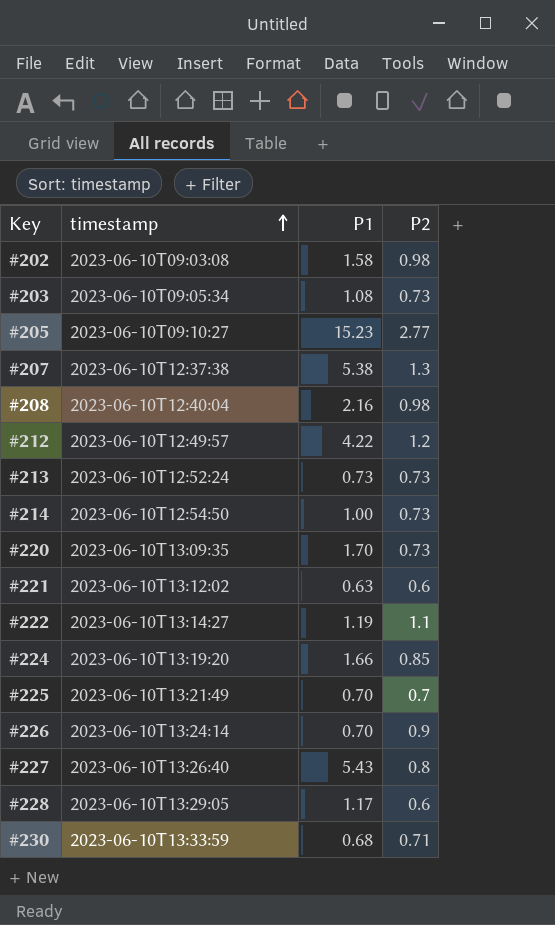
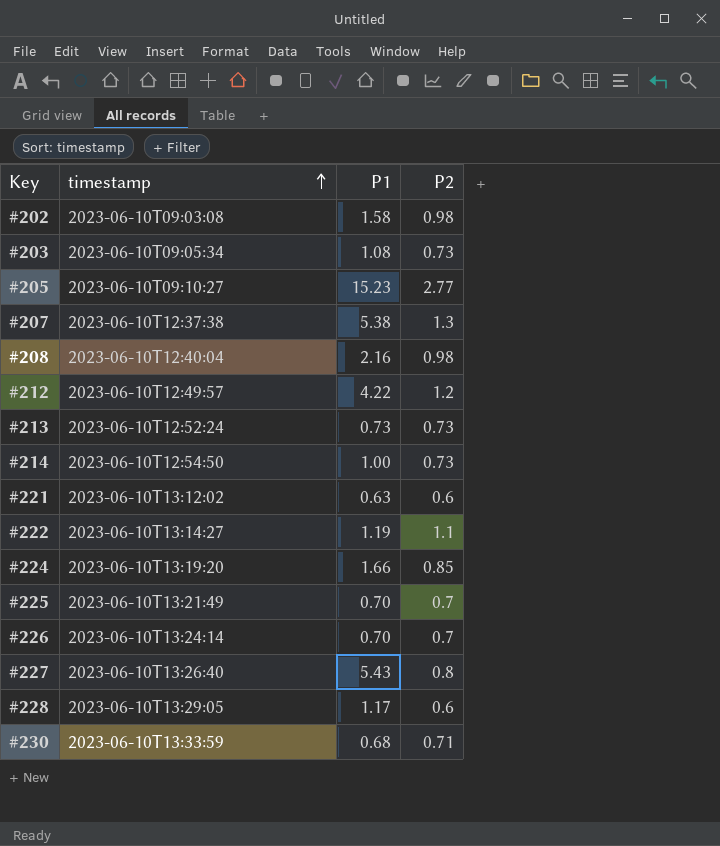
row #220: 2023-06-10T13:09:35 | 1.70 | 0.73 -> none
#226 | P2: 0.9 -> 0.7

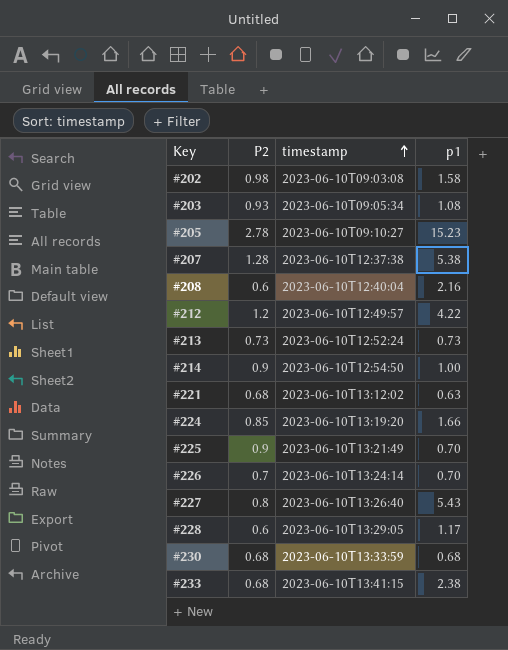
column P2 | position: 4 -> 2
column name: P1 -> p1
row #222: 2023-06-10T13:14:27 | 1.19 | 1.1 -> none
#203 | P2: 0.73 -> 0.93
#205 | P2: 2.77 -> 2.78
#207 | P2: 1.3 -> 1.28
#208 | P2: 0.98 -> 0.6
#214 | P2: 0.73 -> 0.9
#221 | P2: 0.6 -> 0.68
#225 | P2: 0.7 -> 0.9
#230 | P2: 0.71 -> 0.68
row #233: none -> 0.68 | 2023-06-10T13:41:15 | 2.38

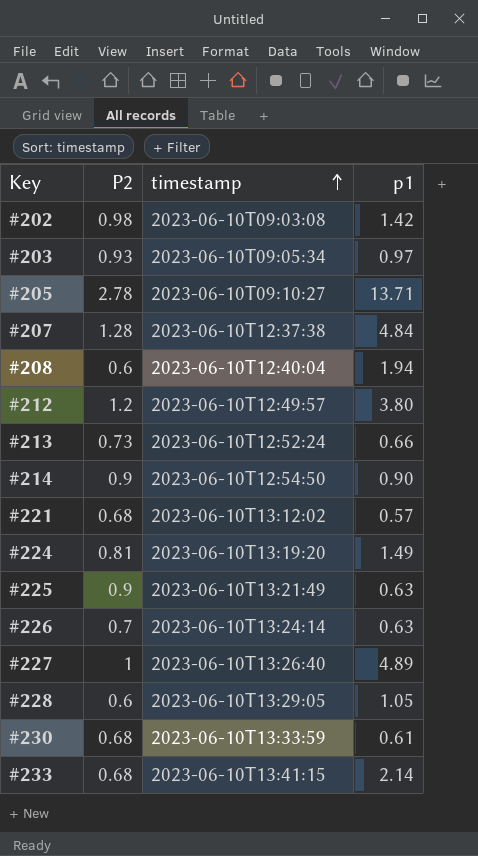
#202 | p1: 1.58 -> 1.42
#203 | p1: 1.08 -> 0.97
#205 | p1: 15.23 -> 13.71
#207 | p1: 5.38 -> 4.84
#208 | p1: 2.16 -> 1.94
#212 | p1: 4.22 -> 3.80
#213 | p1: 0.73 -> 0.66
#214 | p1: 1.00 -> 0.90
#221 | p1: 0.63 -> 0.57
#224 | P2: 0.85 -> 0.81
#224 | p1: 1.66 -> 1.49
#225 | p1: 0.70 -> 0.63
#226 | p1: 0.70 -> 0.63
#227 | P2: 0.8 -> 1
#227 | p1: 5.43 -> 4.89
#228 | p1: 1.17 -> 1.05
#230 | p1: 0.68 -> 0.61
#233 | p1: 2.38 -> 2.14

